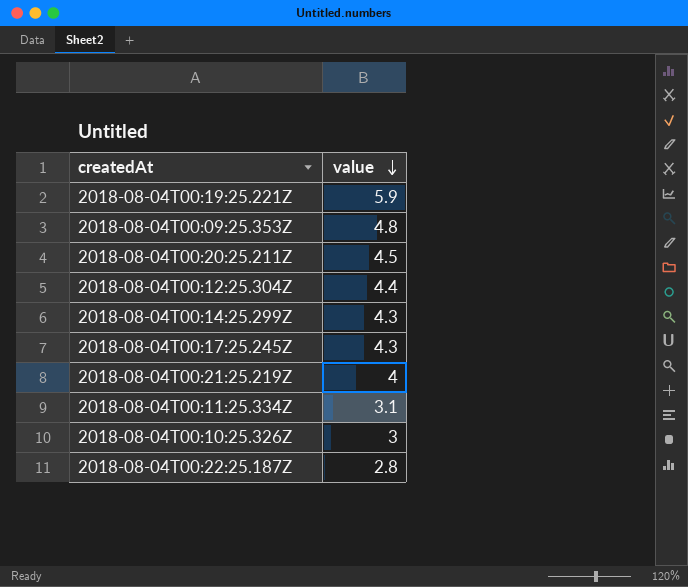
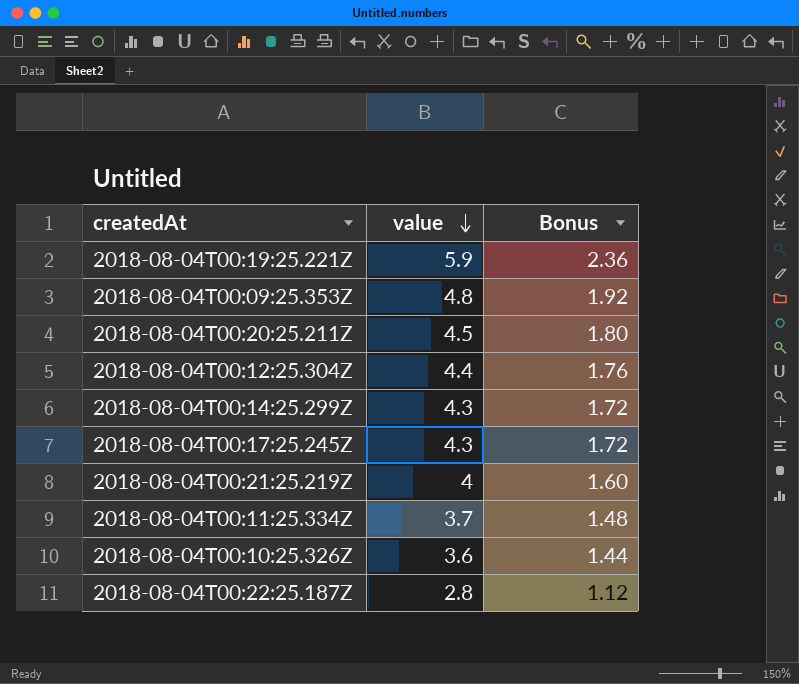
column Bonus | formula: none -> [value] * 0.4
2018-08-04T00:11:25.334Z | value: 3.1 -> 3.7
2018-08-04T00:10:25.326Z | value: 3 -> 3.6

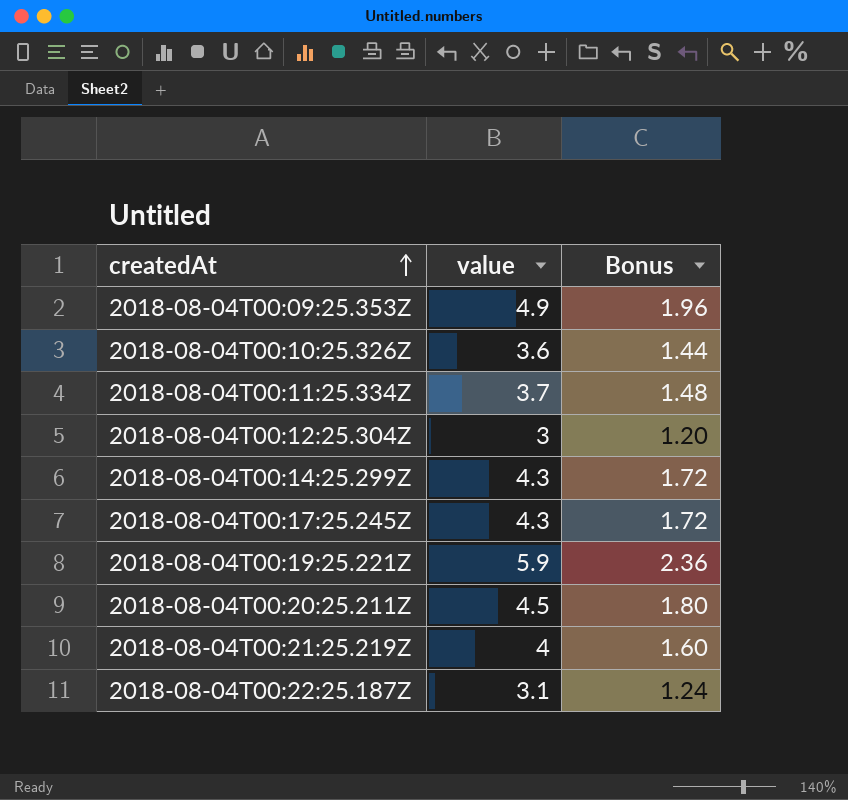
row order: value descending -> createdAt ascending
2018-08-04T00:09:25.353Z | value: 4.8 -> 4.9
2018-08-04T00:09:25.353Z | Bonus: 1.92 -> 1.96
2018-08-04T00:12:25.304Z | value: 4.4 -> 3
2018-08-04T00:12:25.304Z | Bonus: 1.76 -> 1.20
2018-08-04T00:22:25.187Z | value: 2.8 -> 3.1
2018-08-04T00:22:25.187Z | Bonus: 1.12 -> 1.24

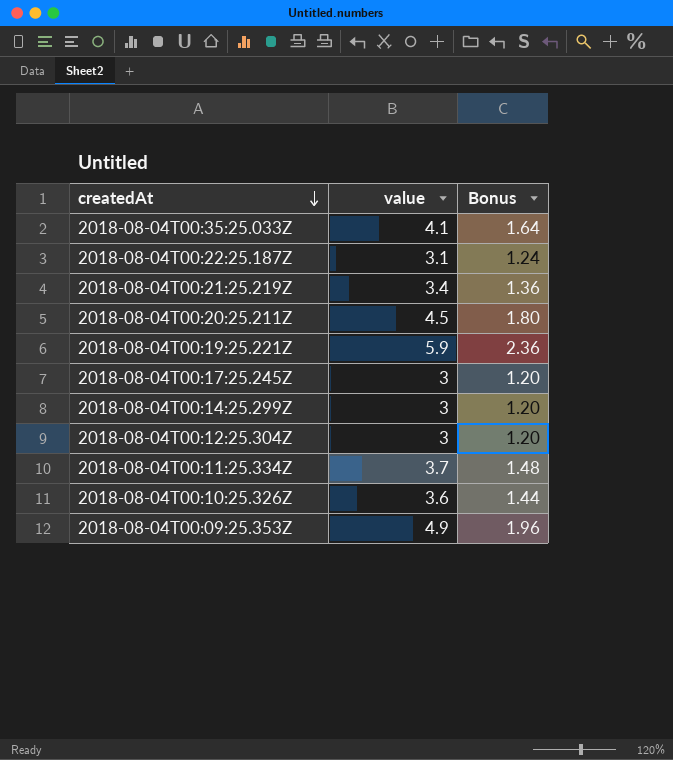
row order: createdAt ascending -> createdAt descending
row 2018-08-04T00:35:25.033Z: none -> 4.1 | 1.64
2018-08-04T00:21:25.219Z | value: 4 -> 3.4
2018-08-04T00:21:25.219Z | Bonus: 1.60 -> 1.36
2018-08-04T00:17:25.245Z | value: 4.3 -> 3
2018-08-04T00:17:25.245Z | Bonus: 1.72 -> 1.20
2018-08-04T00:14:25.299Z | value: 4.3 -> 3
2018-08-04T00:14:25.299Z | Bonus: 1.72 -> 1.20

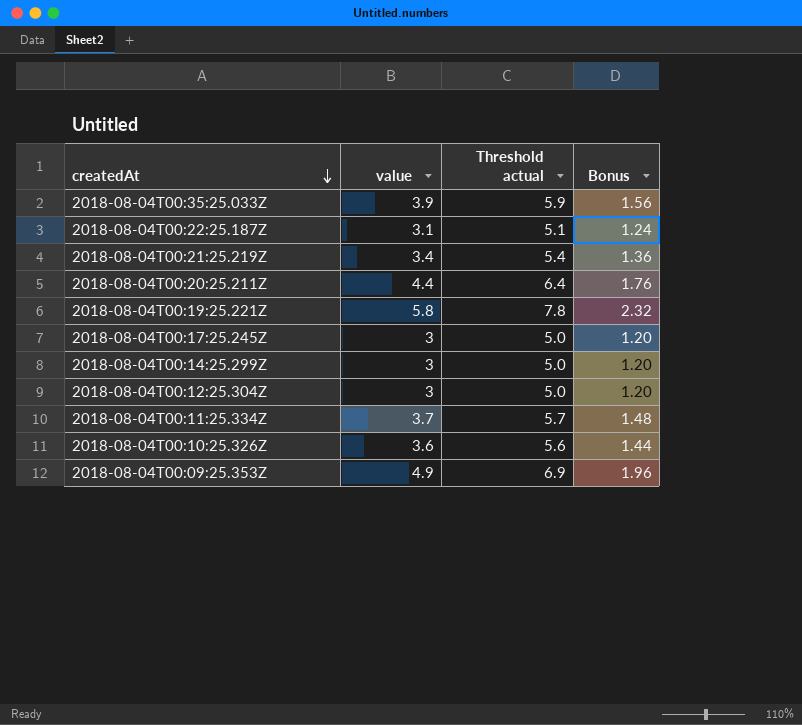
column Threshold actual | formula: none -> [value] + 2
2018-08-04T00:35:25.033Z | value: 4.1 -> 3.9
2018-08-04T00:35:25.033Z | Bonus: 1.64 -> 1.56
2018-08-04T00:20:25.211Z | value: 4.5 -> 4.4
2018-08-04T00:20:25.211Z | Bonus: 1.80 -> 1.76
2018-08-04T00:19:25.221Z | value: 5.9 -> 5.8
2018-08-04T00:19:25.221Z | Bonus: 2.36 -> 2.32

